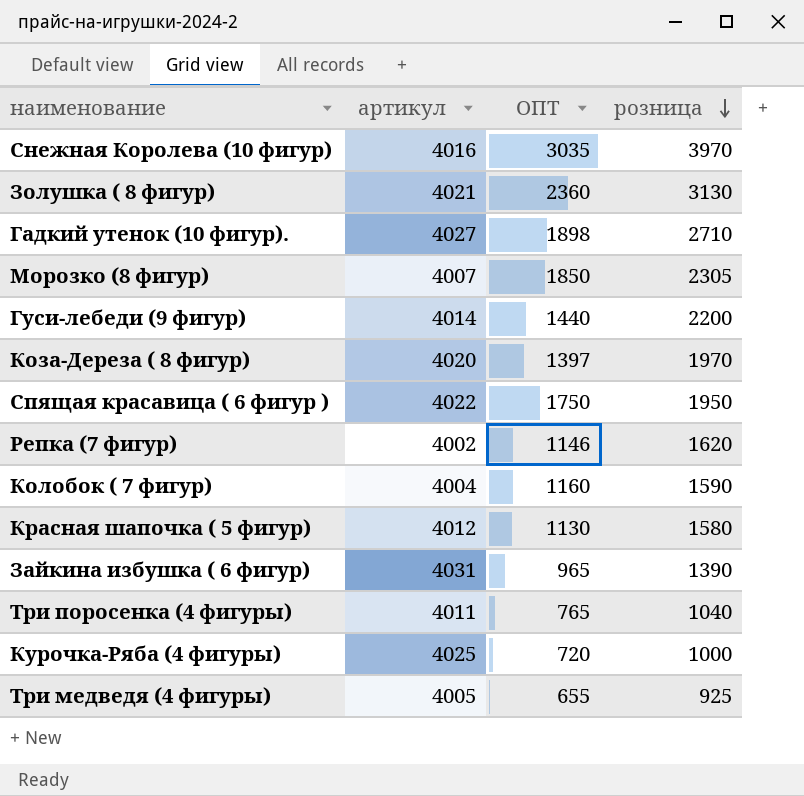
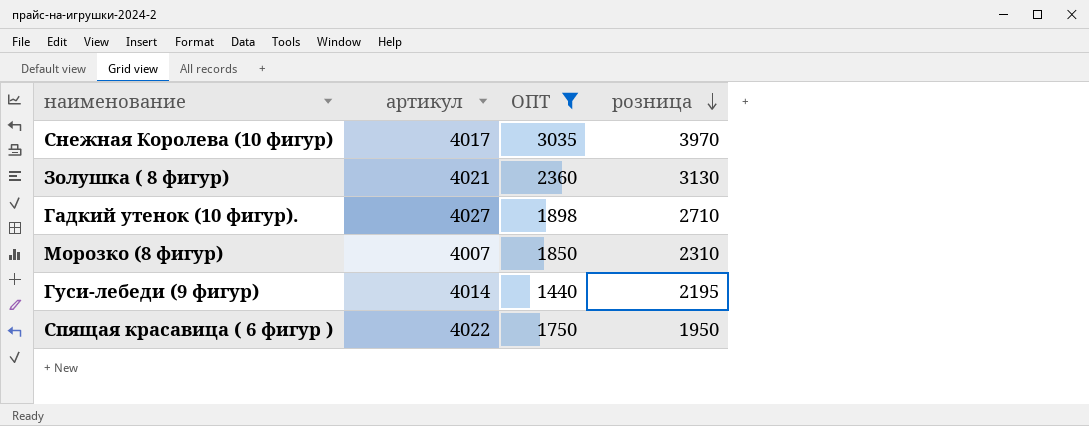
filter: none -> ОПТ >= 1440
Снежная Королева (10 фигур) | артикул: 4016 -> 4017
Морозко (8 фигур) | розница: 2305 -> 2310
Гуси-лебеди (9 фигур) | розница: 2200 -> 2195

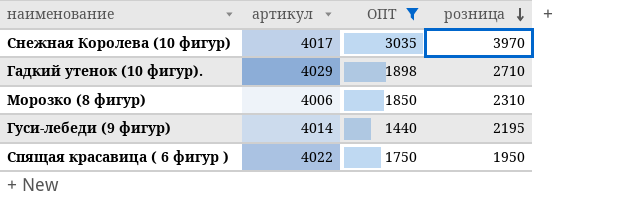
row Золушка ( 8 фигур): 4021 | 2360 | 3130 -> none
Гадкий утенок (10 фигур). | артикул: 4027 -> 4029
Морозко (8 фигур) | артикул: 4007 -> 4006

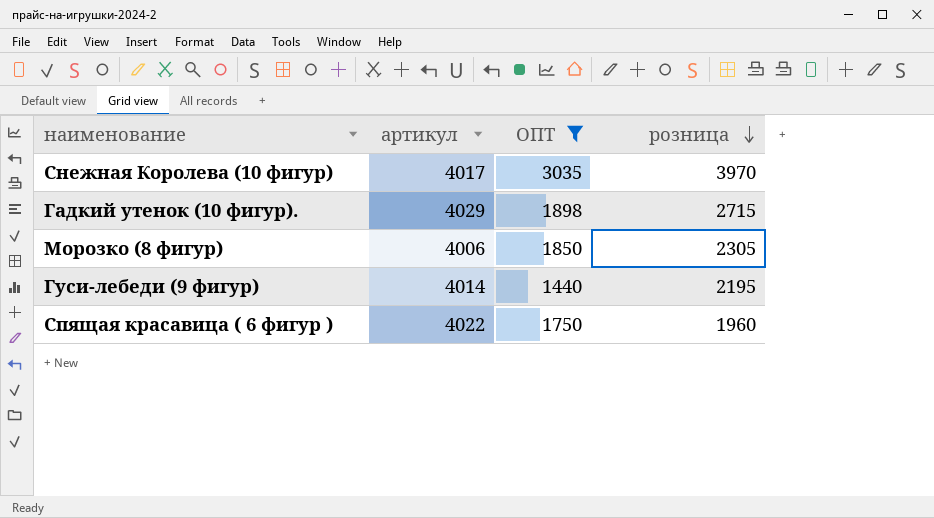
Гадкий утенок (10 фигур). | розница: 2710 -> 2715
Морозко (8 фигур) | розница: 2310 -> 2305
Спящая красавица ( 6 фигур ) | розница: 1950 -> 1960

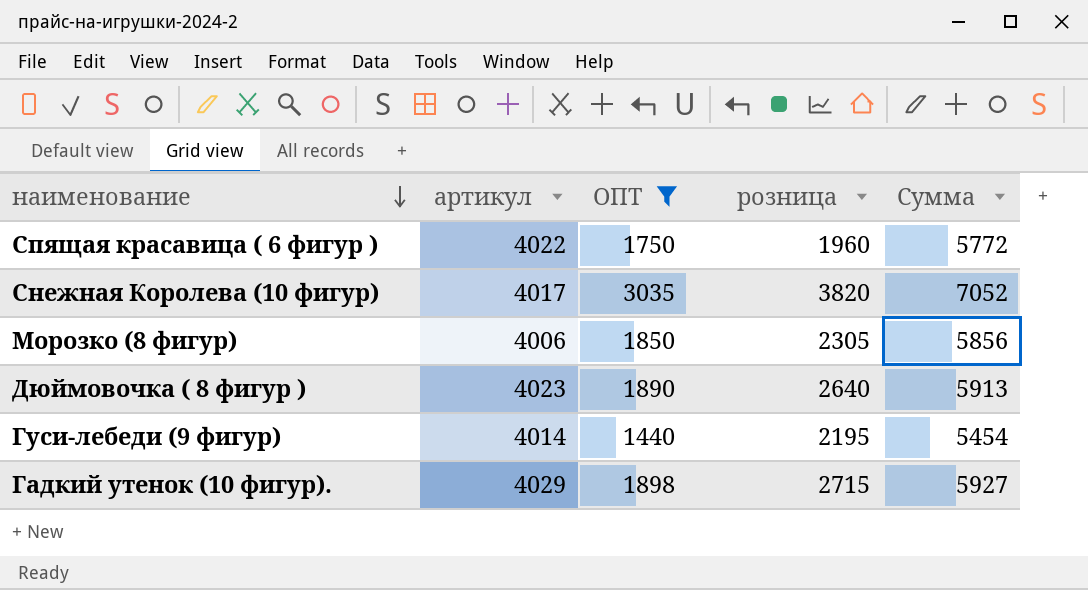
row order: розница descending -> наименование descending
column Сумма | formula: none -> [артикул] + [ОПТ]
Снежная Королева (10 фигур) | розница: 3970 -> 3820
row Дюймовочка ( 8 фигур ): none -> 4023 | 1890 | 2640 | 5913

